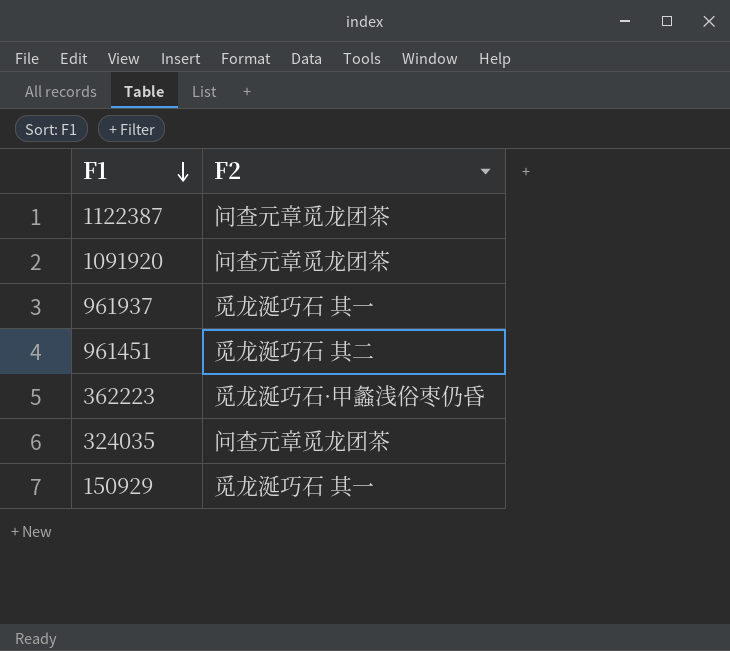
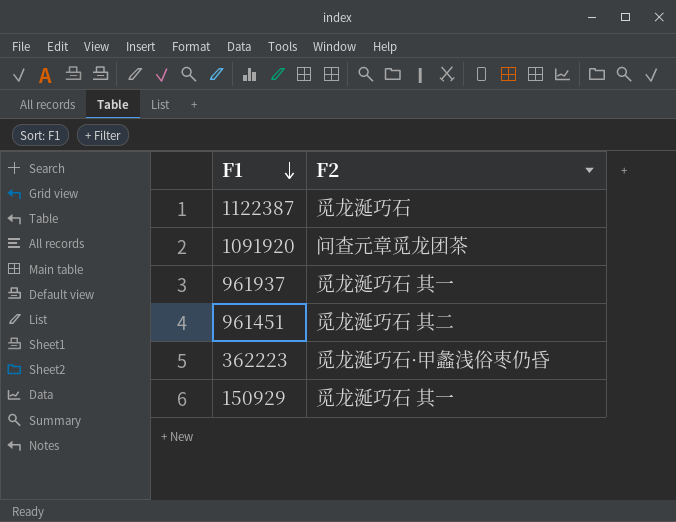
row 324035: 问查元章觅龙团茶 -> none
1122387 | F2: 问查元章觅龙团茶 -> 觅龙涎巧石

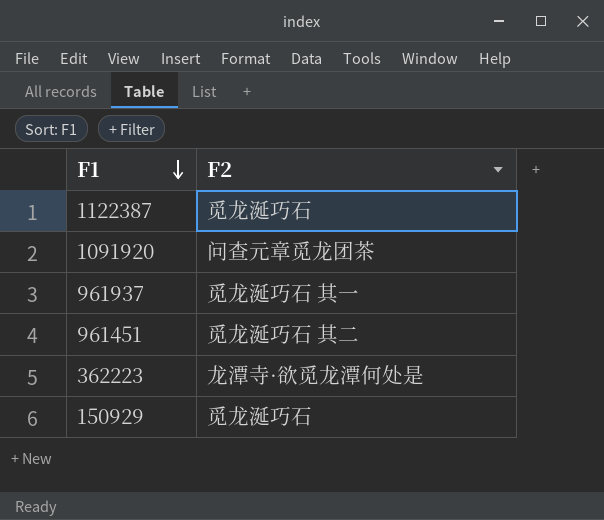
362223 | F2: 觅龙涎巧石·甲蠡浅俗枣仍昏 -> 龙潭寺·欲觅龙潭何处是
150929 | F2: 觅龙涎巧石 其一 -> 觅龙涎巧石

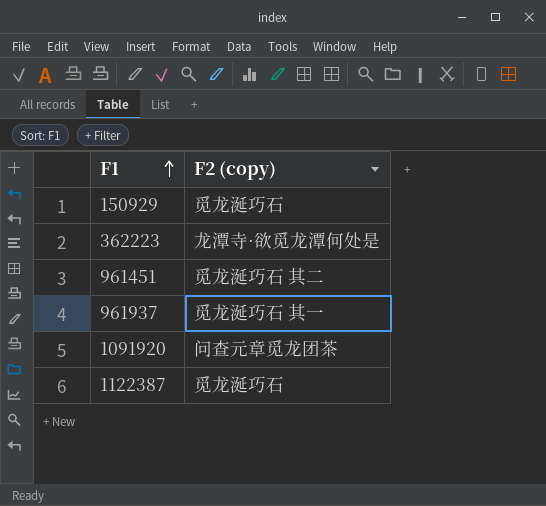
row order: F1 descending -> F1 ascending
column name: F2 -> F2 (copy)

